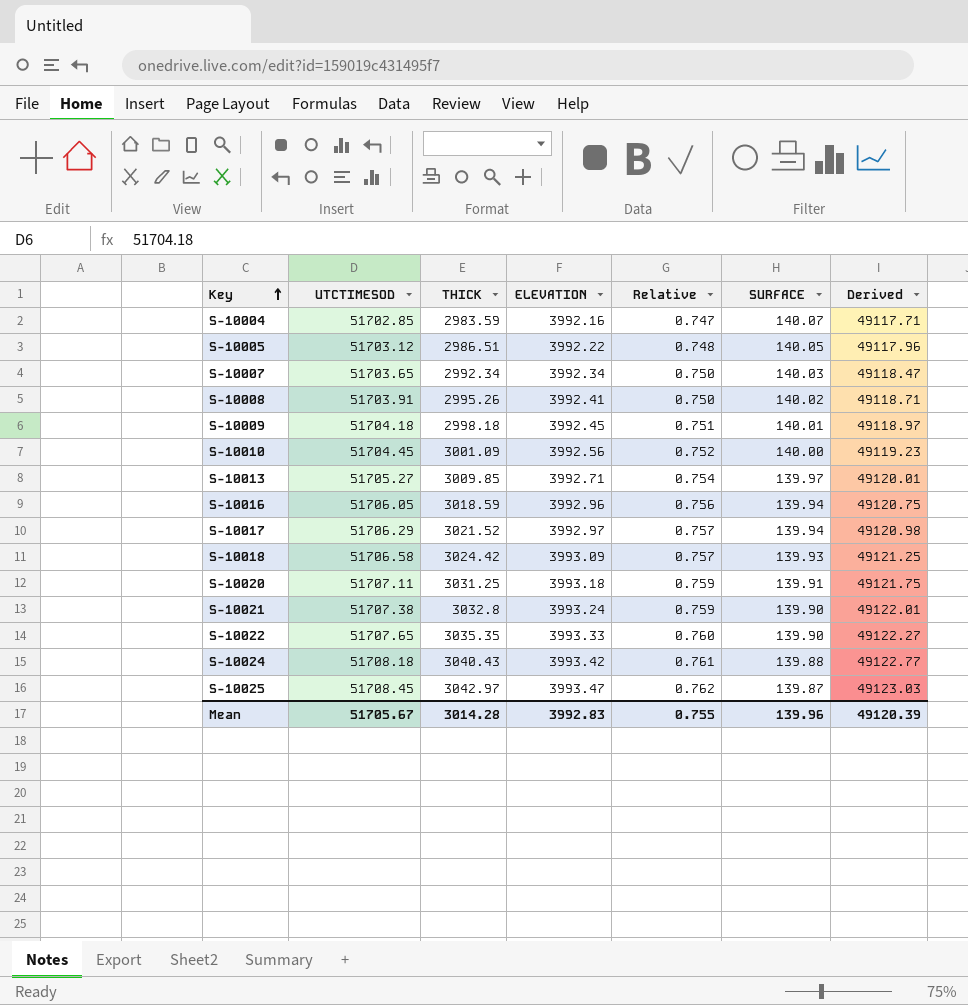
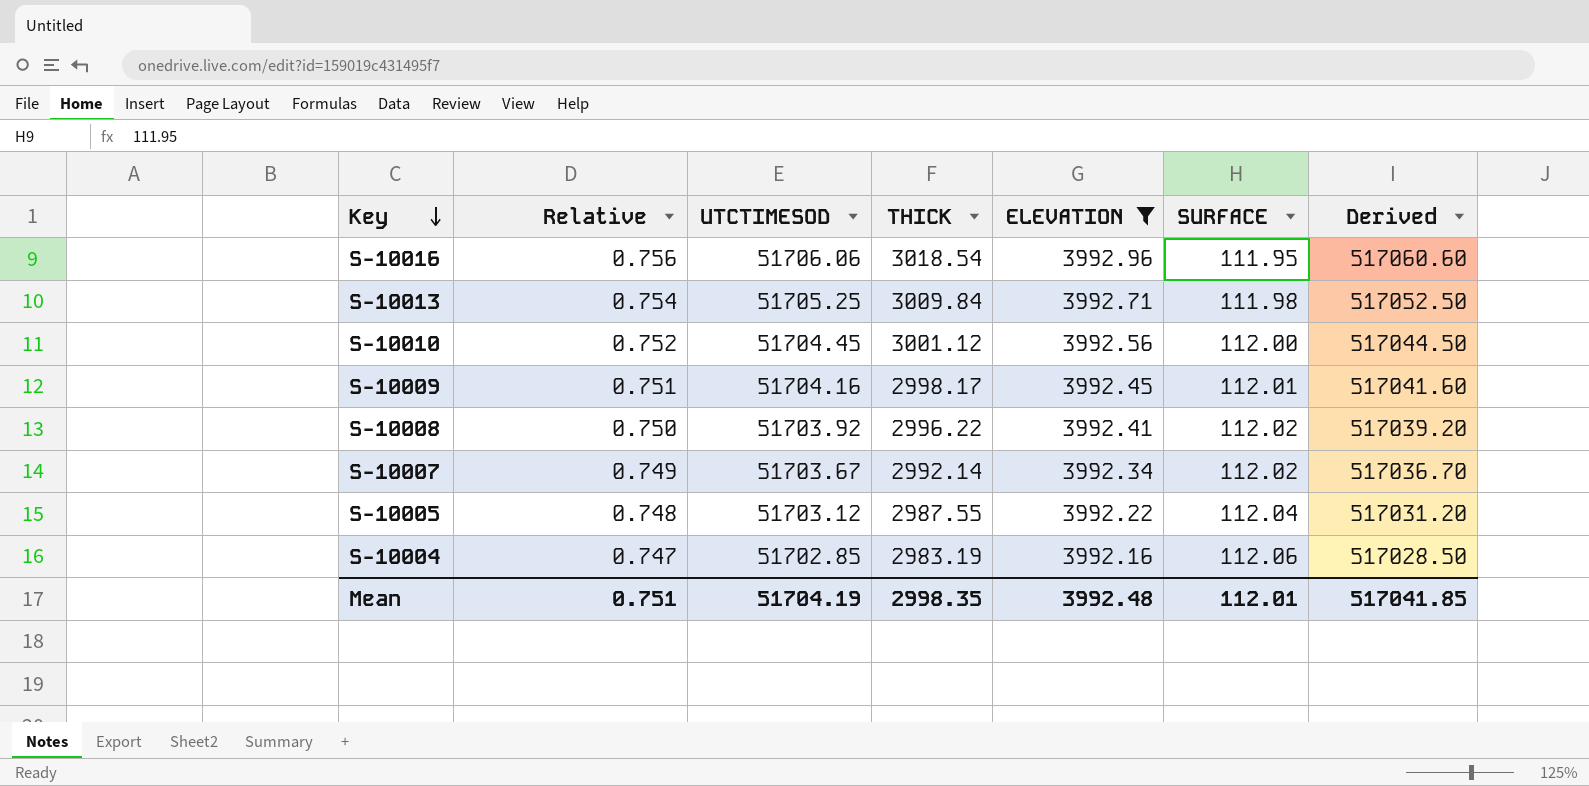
filter: none -> ELEVATION <= 3992.96
row order: Key ascending -> Key descending
column Relative | position: 5 -> 2
column Derived | formula: [UTCTIMESOD] * 0.95 -> [UTCTIMESOD] * 10
S-10016 | UTCTIMESOD: 51706.05 -> 51706.06
S-10016 | THICK: 3018.59 -> 3018.54
S-10016 | SURFACE: 139.94 -> 111.95
S-10013 | UTCTIMESOD: 51705.27 -> 51705.25
S-10013 | THICK: 3009.85 -> 3009.84
S-10013 | SURFACE: 139.97 -> 111.98
S-10010 | THICK: 3001.09 -> 3001.12
S-10010 | SURFACE: 140.00 -> 112.00
S-10009 | UTCTIMESOD: 51704.18 -> 51704.16
S-10009 | THICK: 2998.18 -> 2998.17
S-10009 | SURFACE: 140.01 -> 112.01
S-10008 | UTCTIMESOD: 51703.91 -> 51703.92
S-10008 | THICK: 2995.26 -> 2996.22
S-10008 | SURFACE: 140.02 -> 112.02
S-10007 | Relative: 0.750 -> 0.749
S-10007 | UTCTIMESOD: 51703.65 -> 51703.67
S-10007 | THICK: 2992.34 -> 2992.14
S-10007 | SURFACE: 140.03 -> 112.02
S-10005 | THICK: 2986.51 -> 2987.55
S-10005 | SURFACE: 140.05 -> 112.04
S-10004 | THICK: 2983.59 -> 2983.19
S-10004 | SURFACE: 140.07 -> 112.06
Mean | Relative: 0.755 -> 0.751
Mean | UTCTIMESOD: 51705.67 -> 51704.19
Mean | THICK: 3014.28 -> 2998.35
Mean | ELEVATION: 3992.83 -> 3992.48
Mean | SURFACE: 139.96 -> 112.01
Mean | Derived: 49120.39 -> 517041.85

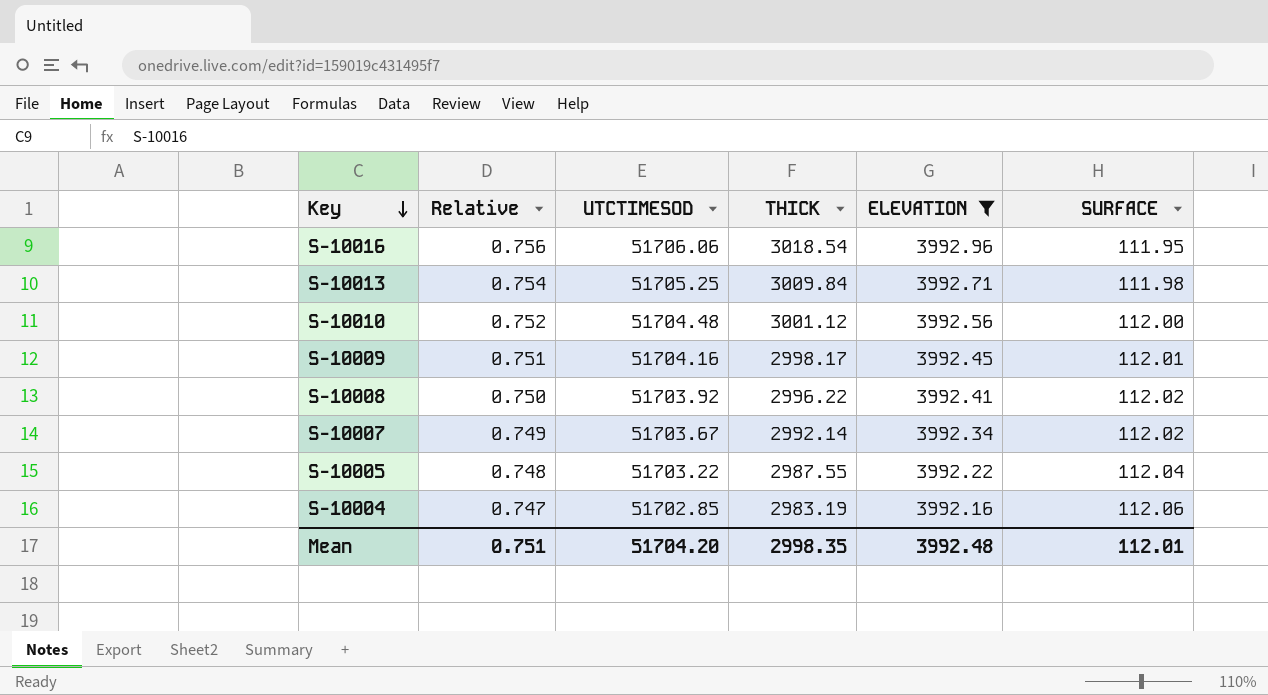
column Derived | formula: [UTCTIMESOD] * 10 -> none
S-10010 | UTCTIMESOD: 51704.45 -> 51704.48
S-10005 | UTCTIMESOD: 51703.12 -> 51703.22
Mean | UTCTIMESOD: 51704.19 -> 51704.20

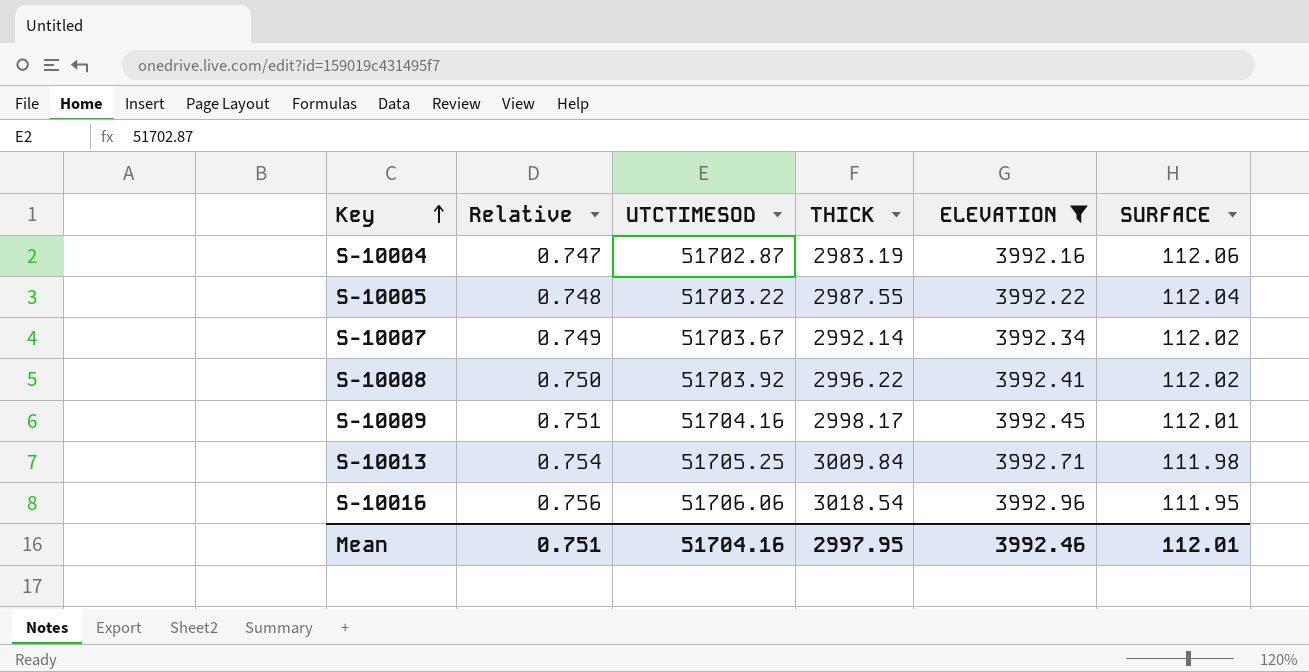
row order: Key descending -> Key ascending
row S-10010: 0.752 | 51704.48 | 3001.12 | 3992.56 | 112.00 -> none
S-10004 | UTCTIMESOD: 51702.85 -> 51702.87
Mean | UTCTIMESOD: 51704.20 -> 51704.16
Mean | THICK: 2998.35 -> 2997.95
Mean | ELEVATION: 3992.48 -> 3992.46

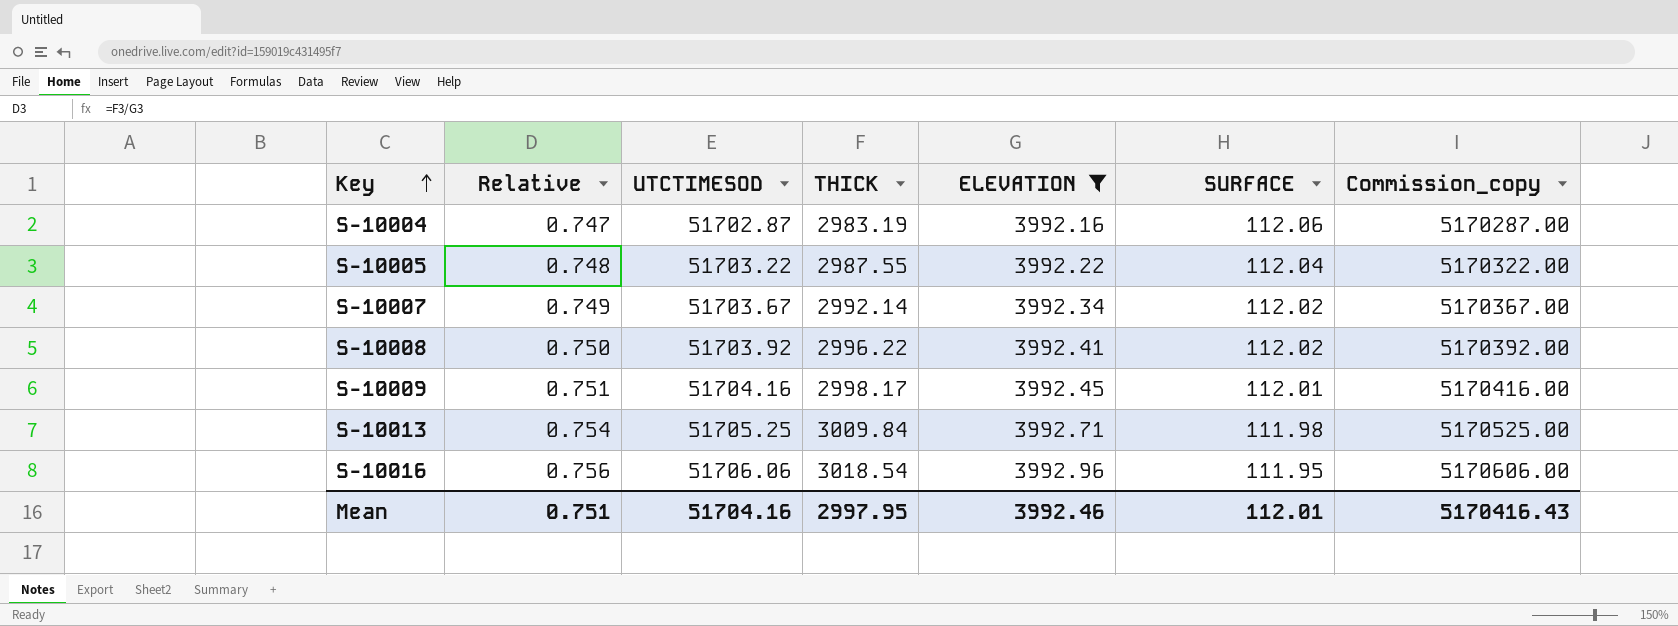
column Commission_copy | formula: none -> [UTCTIMESOD] * 100

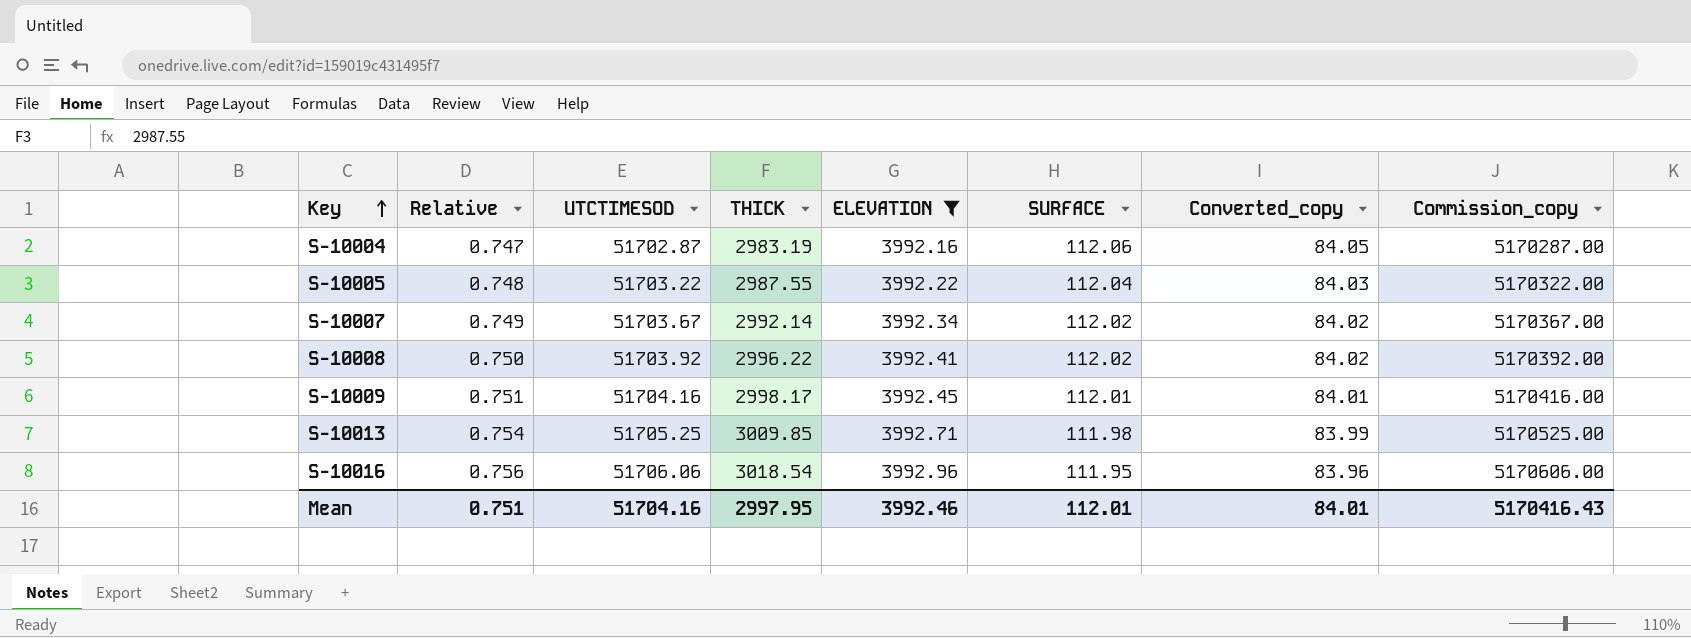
column Converted_copy | formula: none -> [SURFACE] * 0.75
S-10013 | THICK: 3009.84 -> 3009.85

